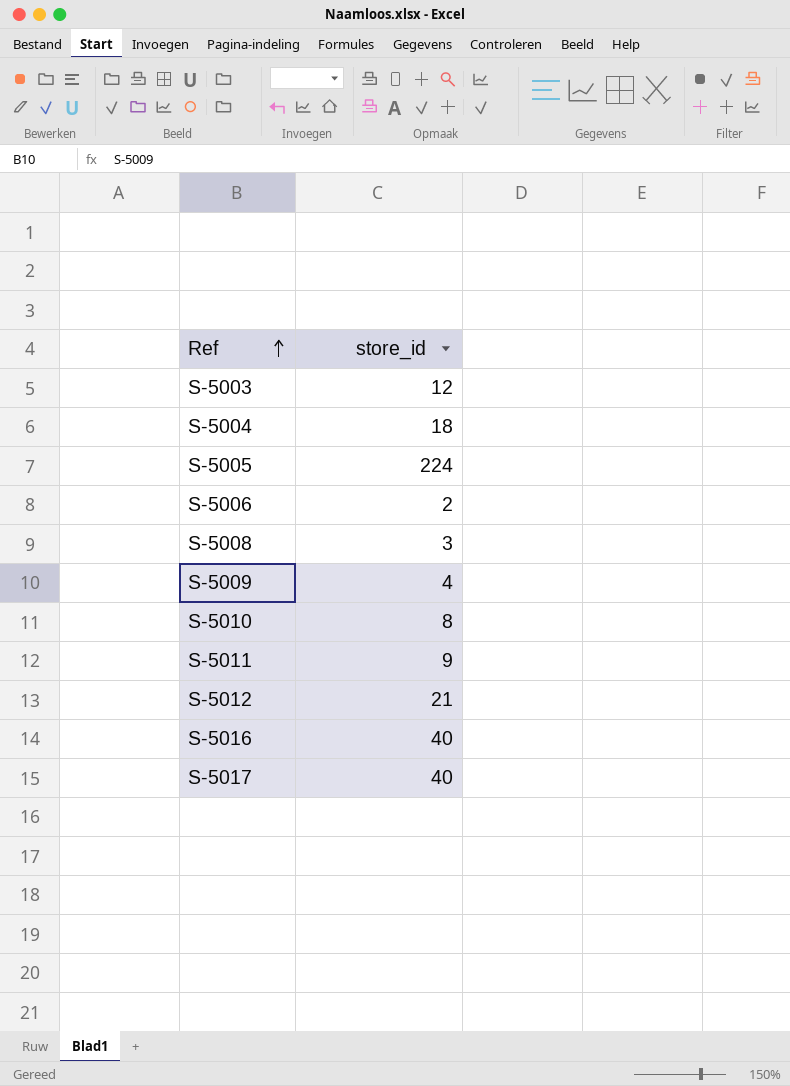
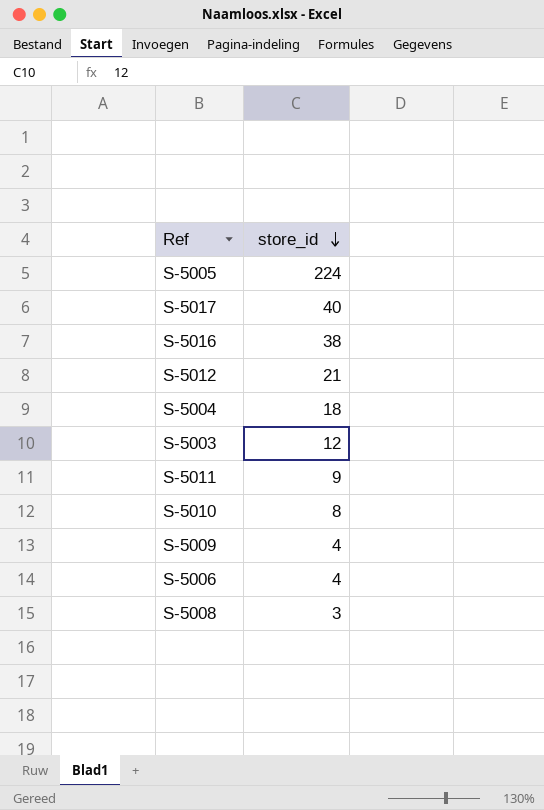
row order: Ref ascending -> store_id descending
S-5016 | store_id: 40 -> 38
S-5006 | store_id: 2 -> 4

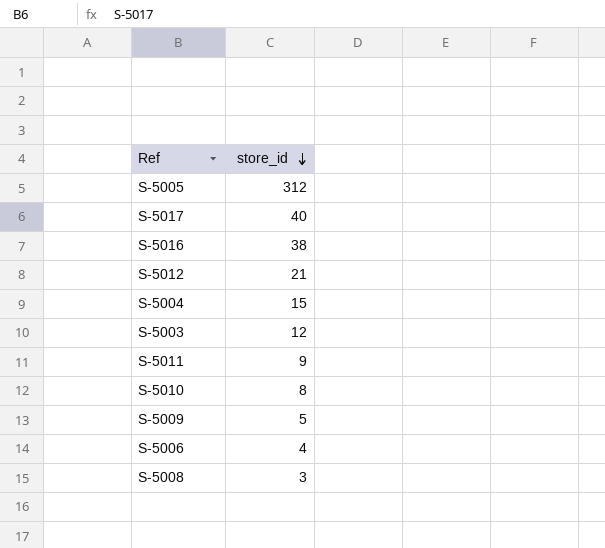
S-5005 | store_id: 224 -> 312
S-5004 | store_id: 18 -> 15
S-5009 | store_id: 4 -> 5

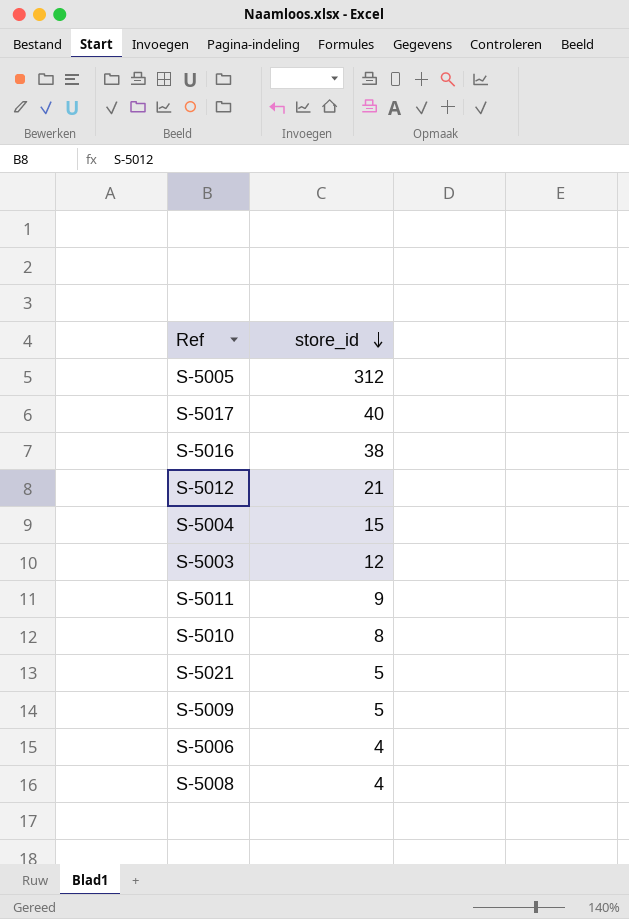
row S-5021: none -> 5
S-5008 | store_id: 3 -> 4

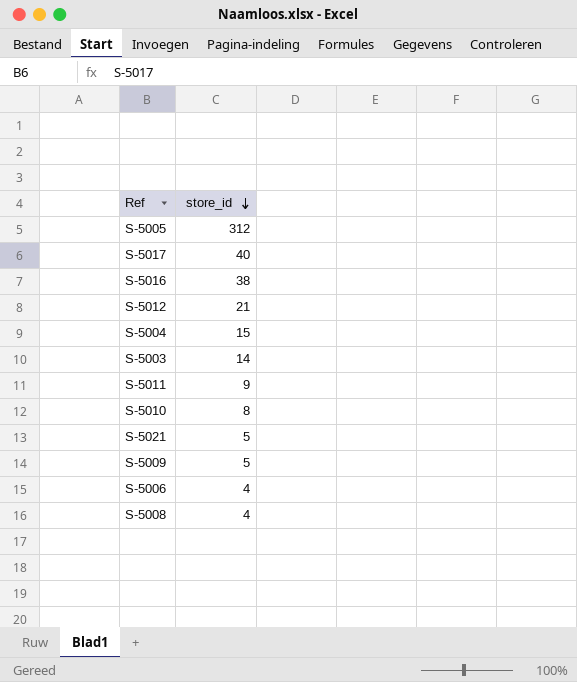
S-5003 | store_id: 12 -> 14

